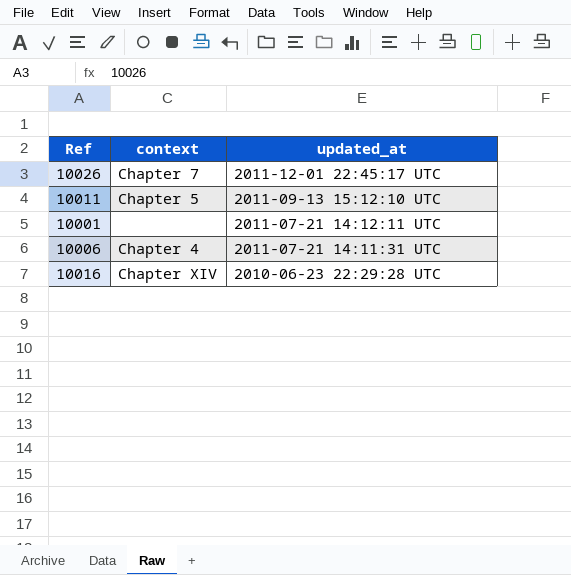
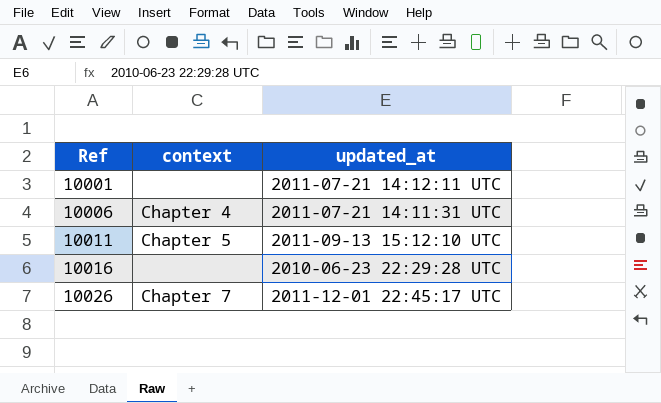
row order: updated_at descending -> Ref ascending
10016 | context: Chapter XIV -> none

